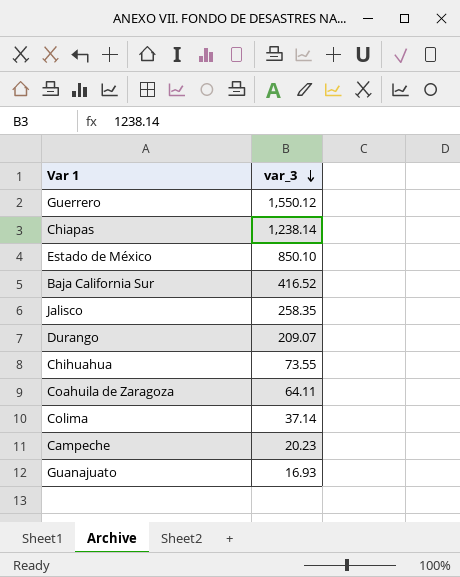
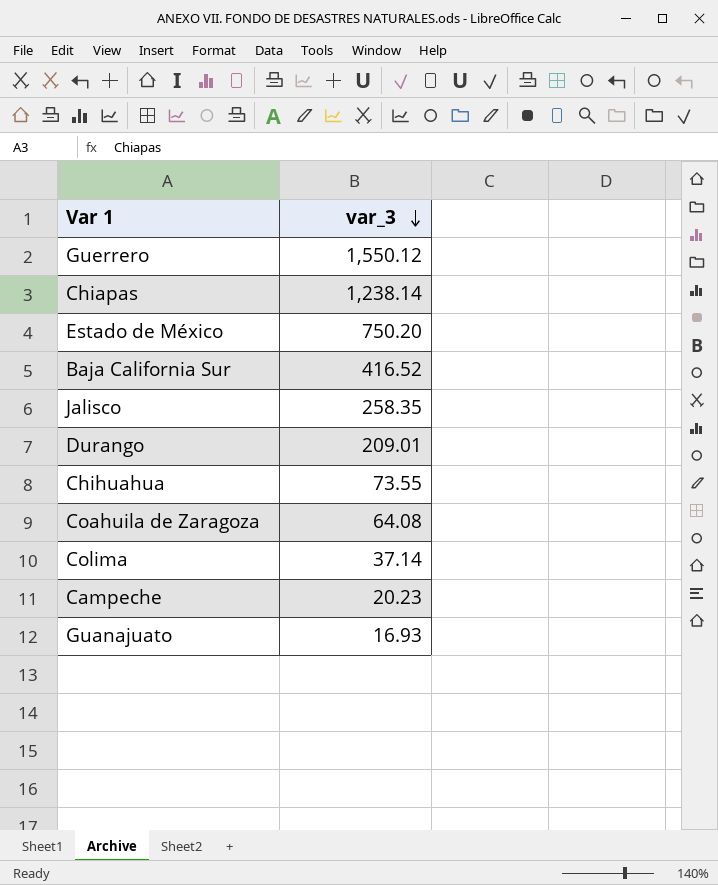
Estado de México | var_3: 850.10 -> 750.20
Durango | var_3: 209.07 -> 209.01
Coahuila de Zaragoza | var_3: 64.11 -> 64.08

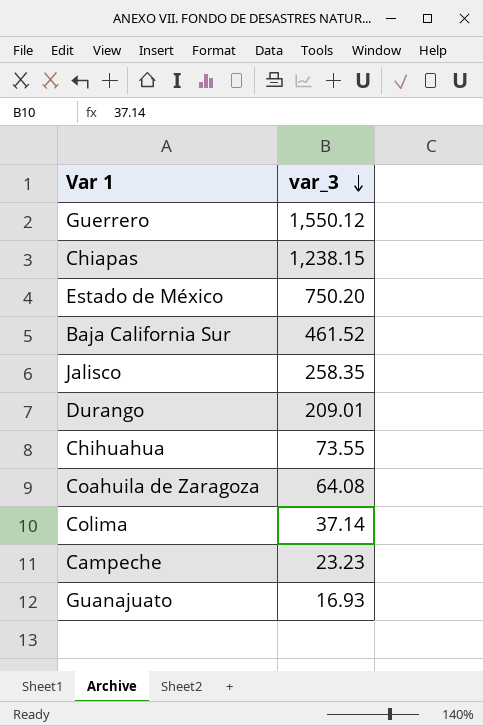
Chiapas | var_3: 1,238.14 -> 1,238.15
Baja California Sur | var_3: 416.52 -> 461.52
Campeche | var_3: 20.23 -> 23.23

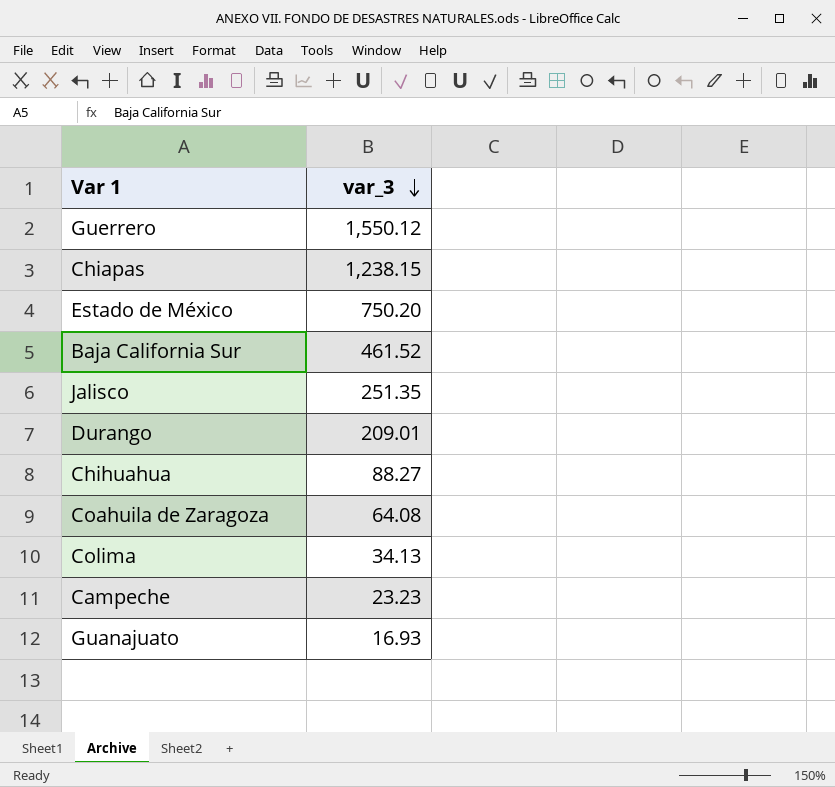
Jalisco | var_3: 258.35 -> 251.35
Chihuahua | var_3: 73.55 -> 88.27
Colima | var_3: 37.14 -> 34.13

